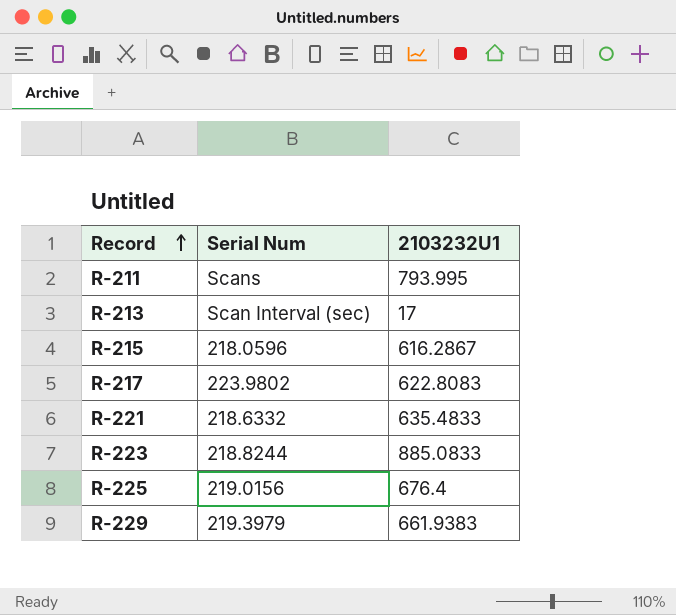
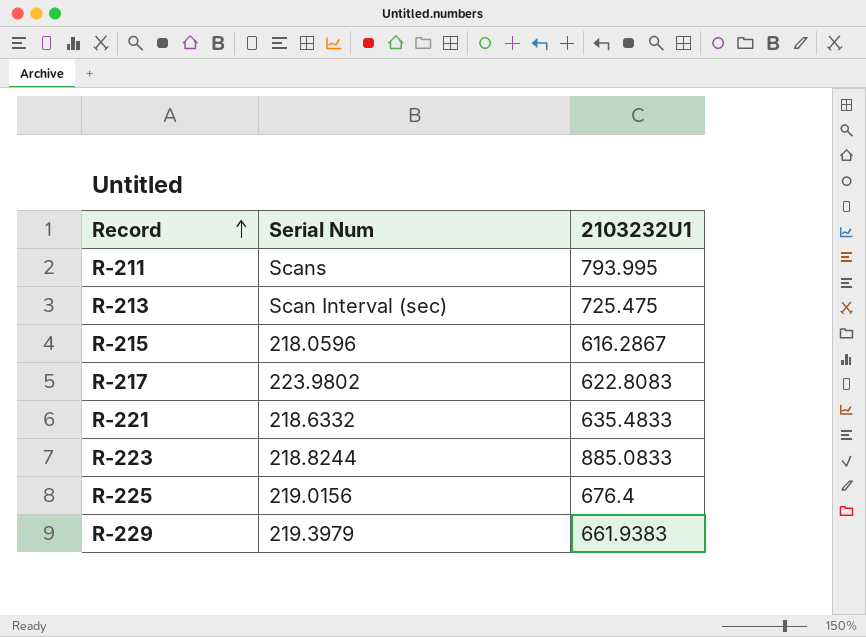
R-213 | 2103232U1: 17 -> 725.475

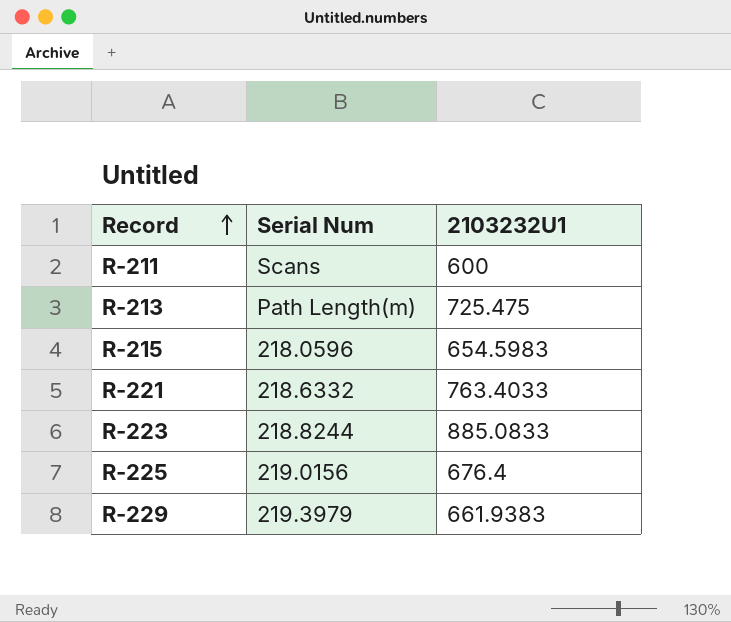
row R-217: 223.9802 | 622.8083 -> none
R-211 | 2103232U1: 793.995 -> 600
R-213 | Serial Num: Scan Interval (sec) -> Path Length(m)
R-215 | 2103232U1: 616.2867 -> 654.5983
R-221 | 2103232U1: 635.4833 -> 763.4033

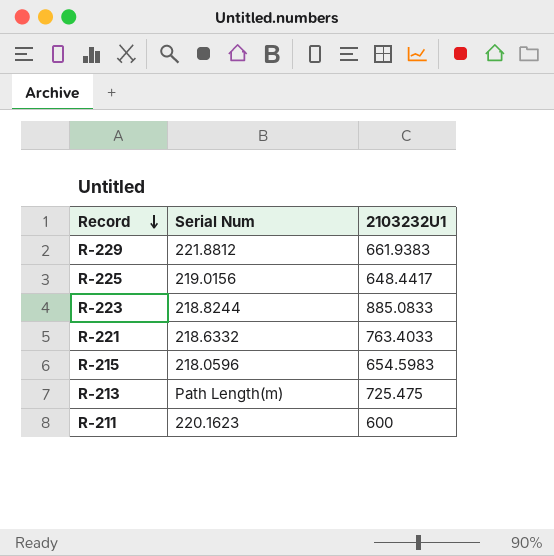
row order: Record ascending -> Record descending
R-229 | Serial Num: 219.3979 -> 221.8812
R-225 | 2103232U1: 676.4 -> 648.4417
R-211 | Serial Num: Scans -> 220.1623

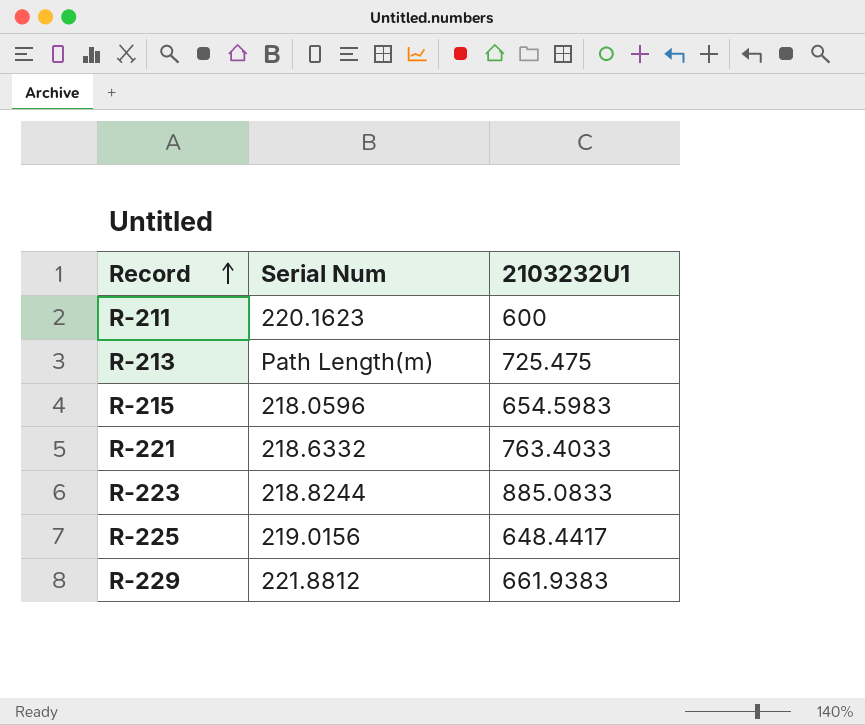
row order: Record descending -> Record ascending

